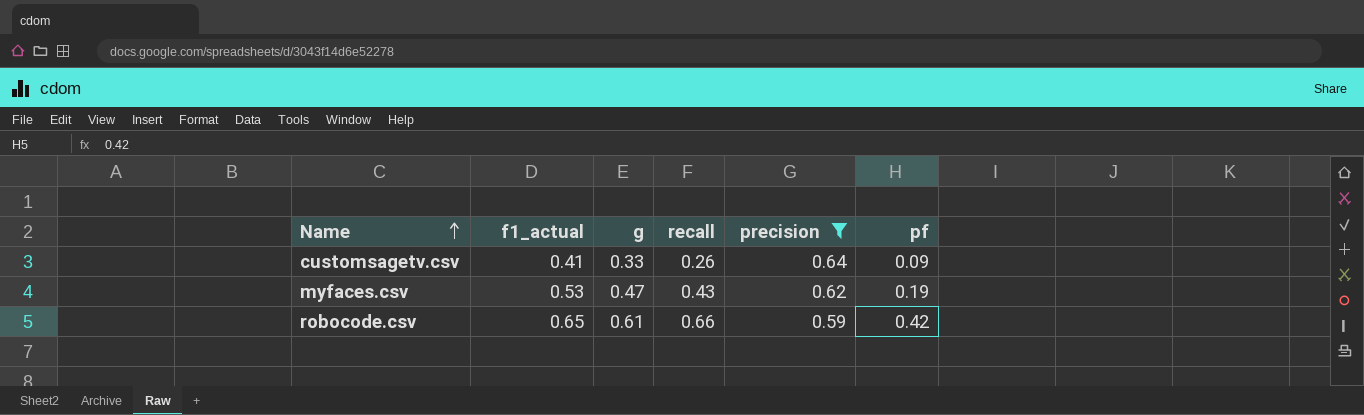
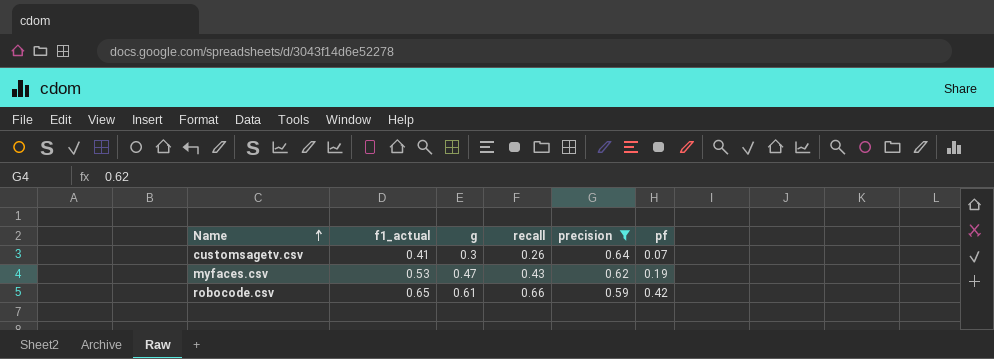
customsagetv.csv | g: 0.33 -> 0.3
customsagetv.csv | pf: 0.09 -> 0.07

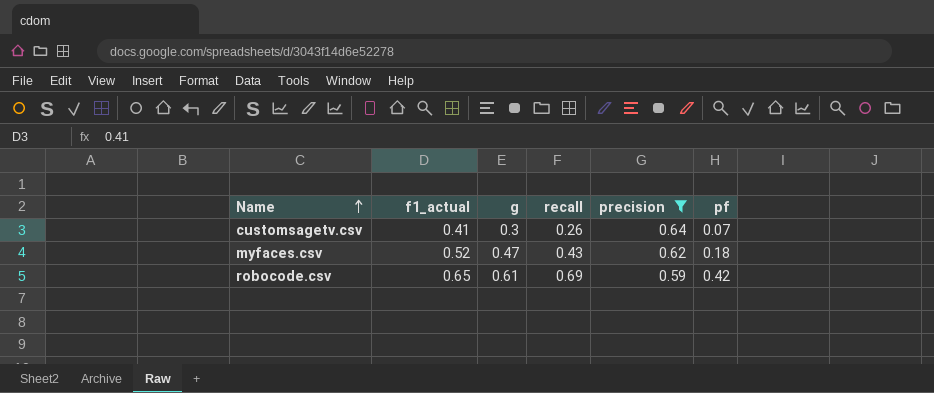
myfaces.csv | f1_actual: 0.53 -> 0.52
myfaces.csv | pf: 0.19 -> 0.18
robocode.csv | recall: 0.66 -> 0.69

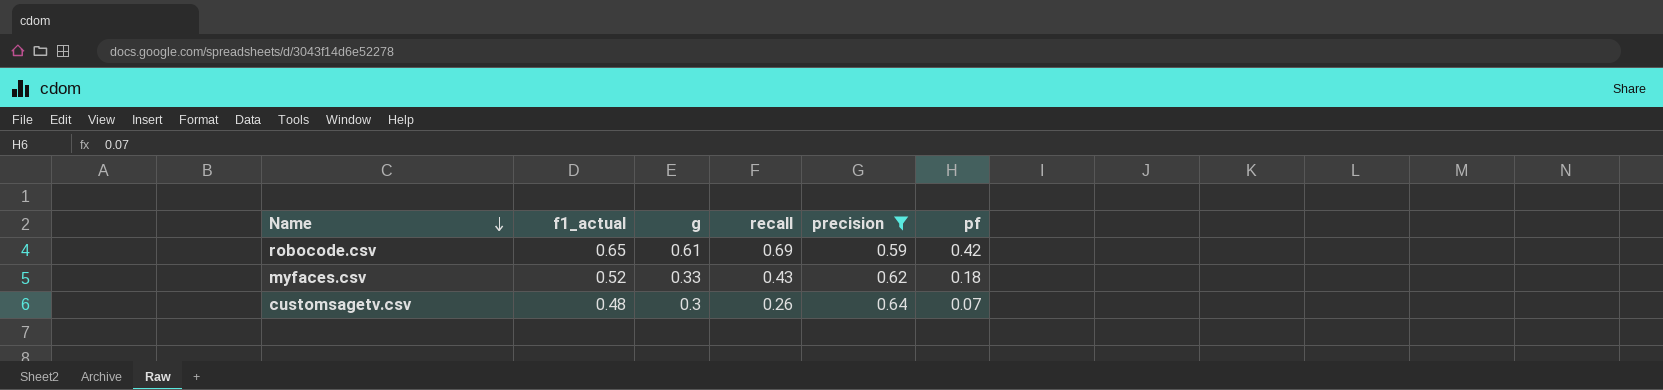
row order: Name ascending -> Name descending
myfaces.csv | g: 0.47 -> 0.33
customsagetv.csv | f1_actual: 0.41 -> 0.48

